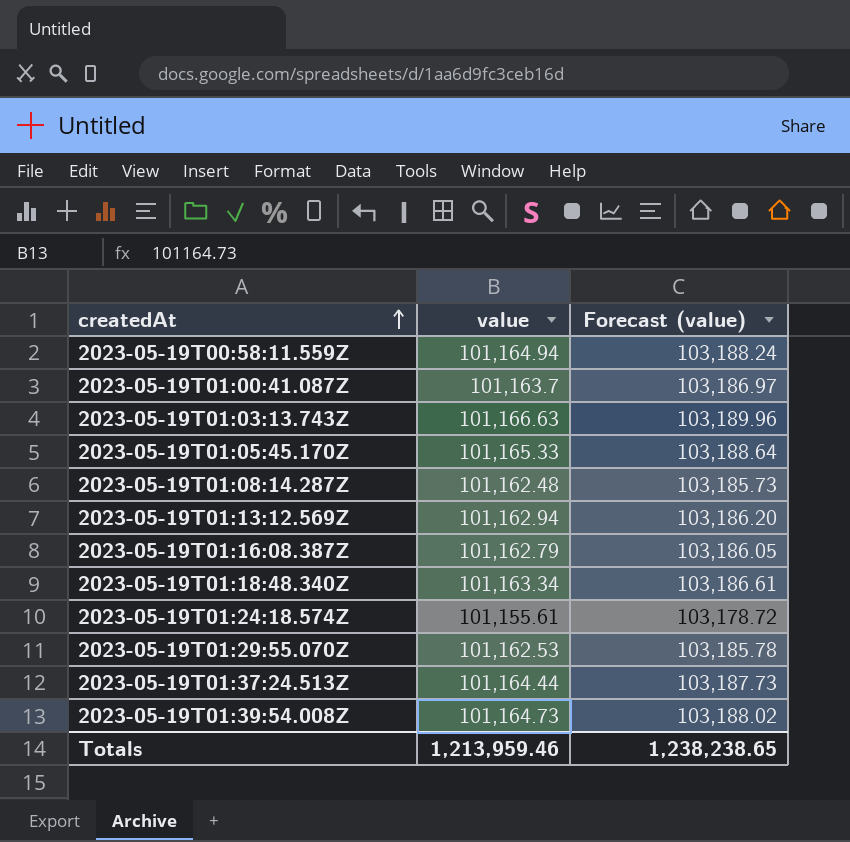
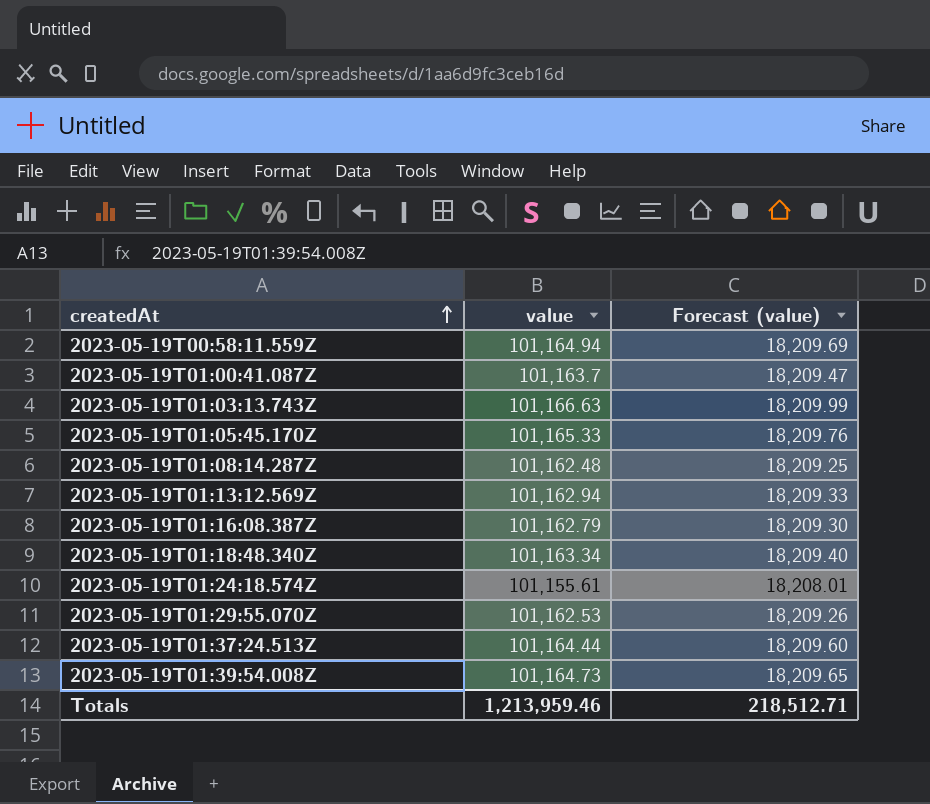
column Forecast (value) | formula: [value] * 1.02 -> [value] * 0.18
Totals | Forecast (value): 1,238,238.65 -> 218,512.71

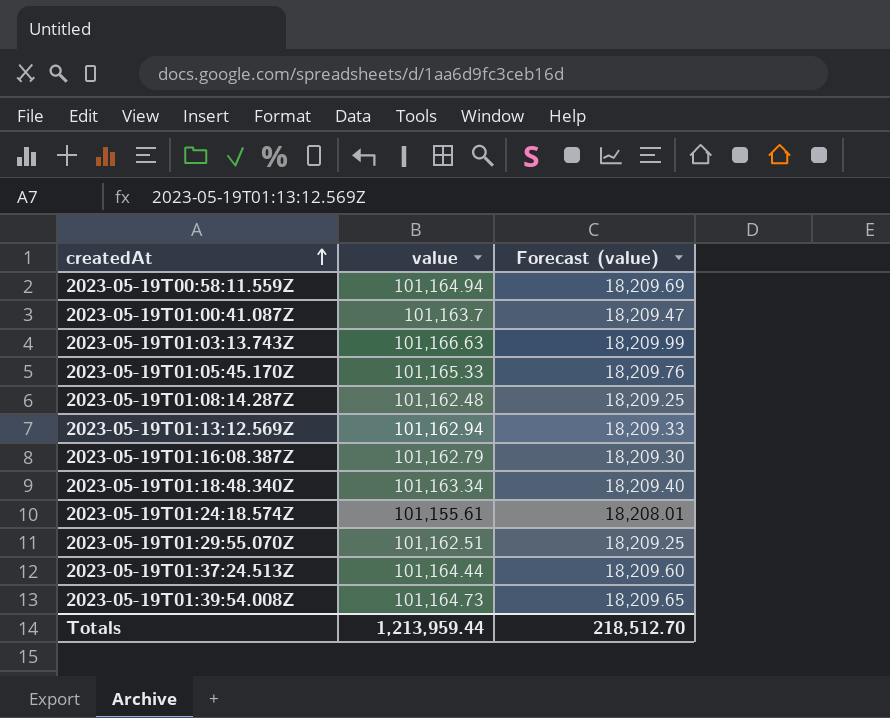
2023-05-19T01:29:55.070Z | value: 101,162.53 -> 101,162.51
2023-05-19T01:29:55.070Z | Forecast (value): 18,209.26 -> 18,209.25
Totals | value: 1,213,959.46 -> 1,213,959.44
Totals | Forecast (value): 218,512.71 -> 218,512.70

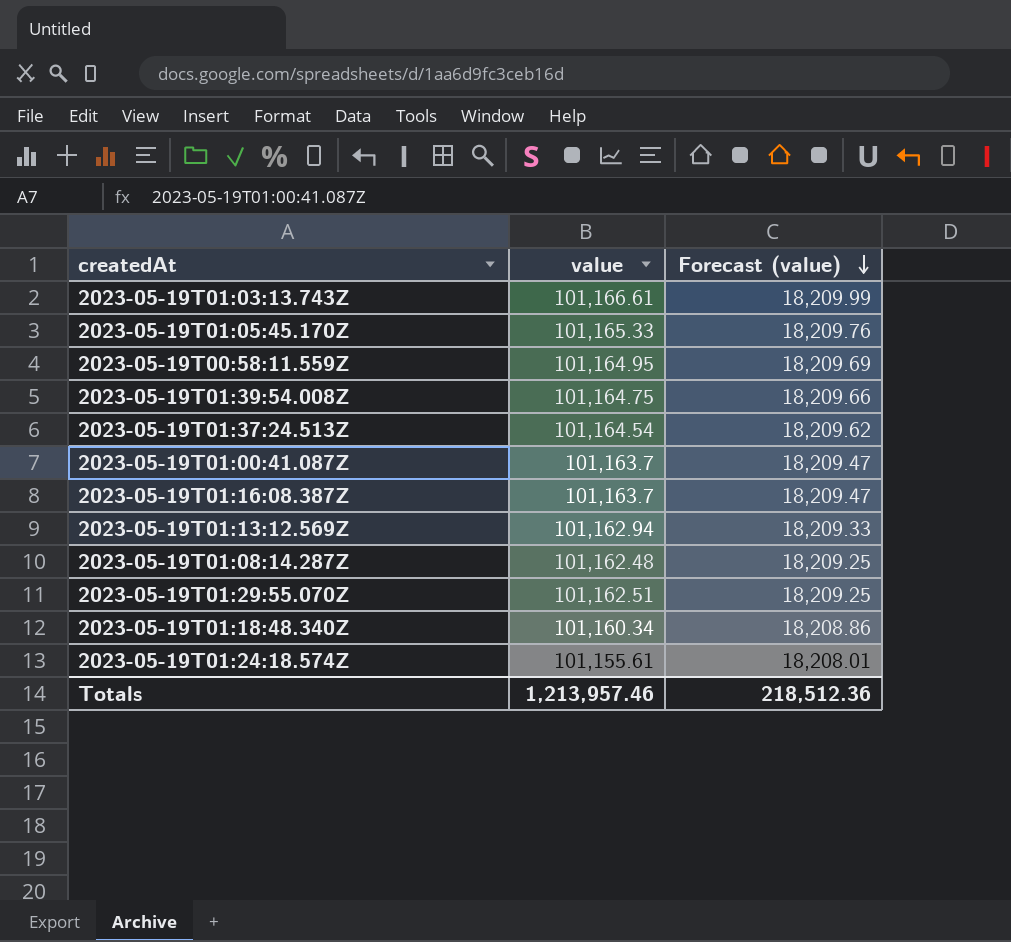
row order: createdAt ascending -> Forecast (value) descending
2023-05-19T01:03:13.743Z | value: 101,166.63 -> 101,166.61
2023-05-19T00:58:11.559Z | value: 101,164.94 -> 101,164.95
2023-05-19T01:39:54.008Z | value: 101,164.73 -> 101,164.75
2023-05-19T01:39:54.008Z | Forecast (value): 18,209.65 -> 18,209.66
2023-05-19T01:37:24.513Z | value: 101,164.44 -> 101,164.54
2023-05-19T01:37:24.513Z | Forecast (value): 18,209.60 -> 18,209.62
2023-05-19T01:16:08.387Z | value: 101,162.79 -> 101,163.7
2023-05-19T01:16:08.387Z | Forecast (value): 18,209.30 -> 18,209.47
2023-05-19T01:18:48.340Z | value: 101,163.34 -> 101,160.34
2023-05-19T01:18:48.340Z | Forecast (value): 18,209.40 -> 18,208.86
Totals | value: 1,213,959.44 -> 1,213,957.46
Totals | Forecast (value): 218,512.70 -> 218,512.36

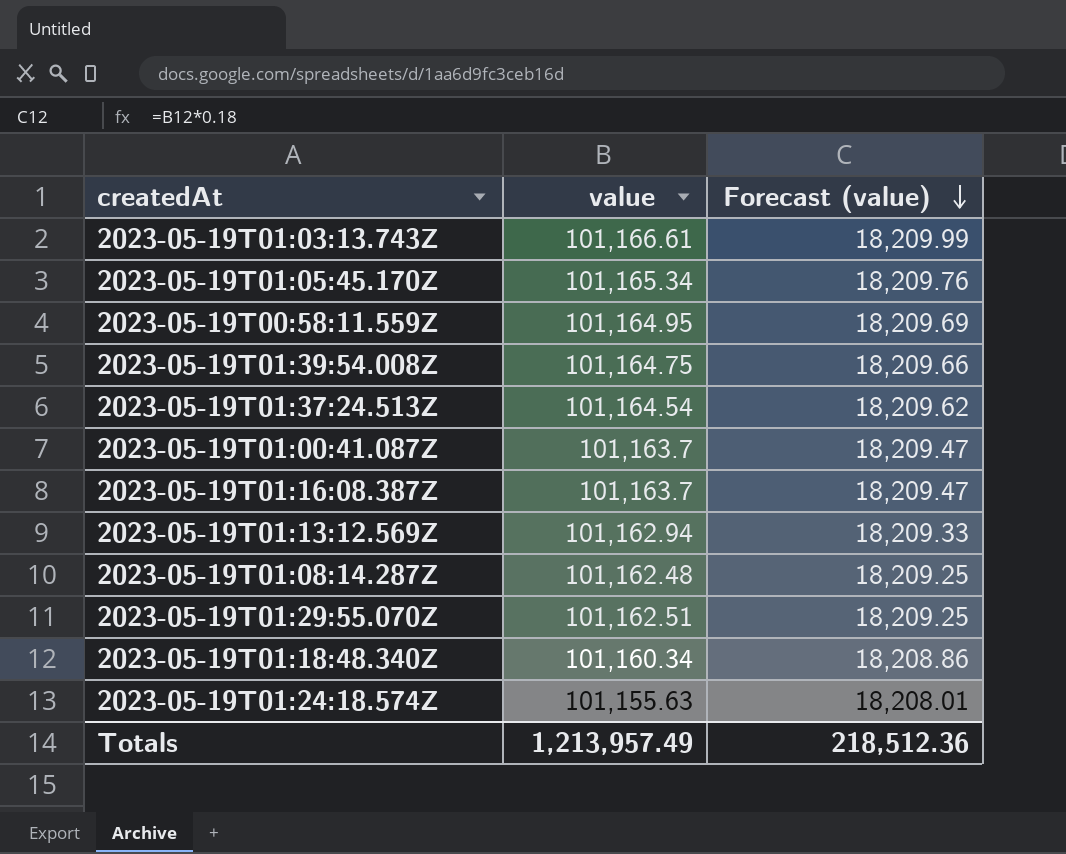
2023-05-19T01:05:45.170Z | value: 101,165.33 -> 101,165.34
2023-05-19T01:24:18.574Z | value: 101,155.61 -> 101,155.63
Totals | value: 1,213,957.46 -> 1,213,957.49

